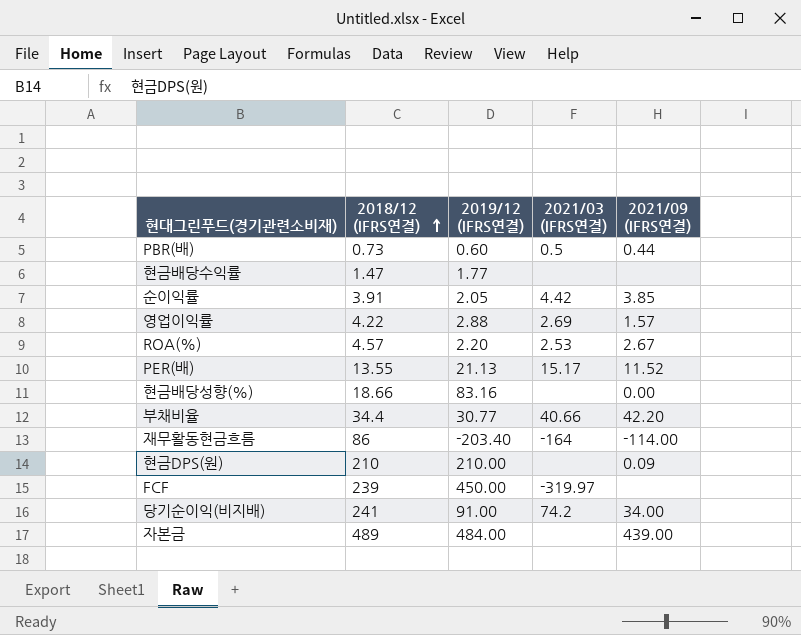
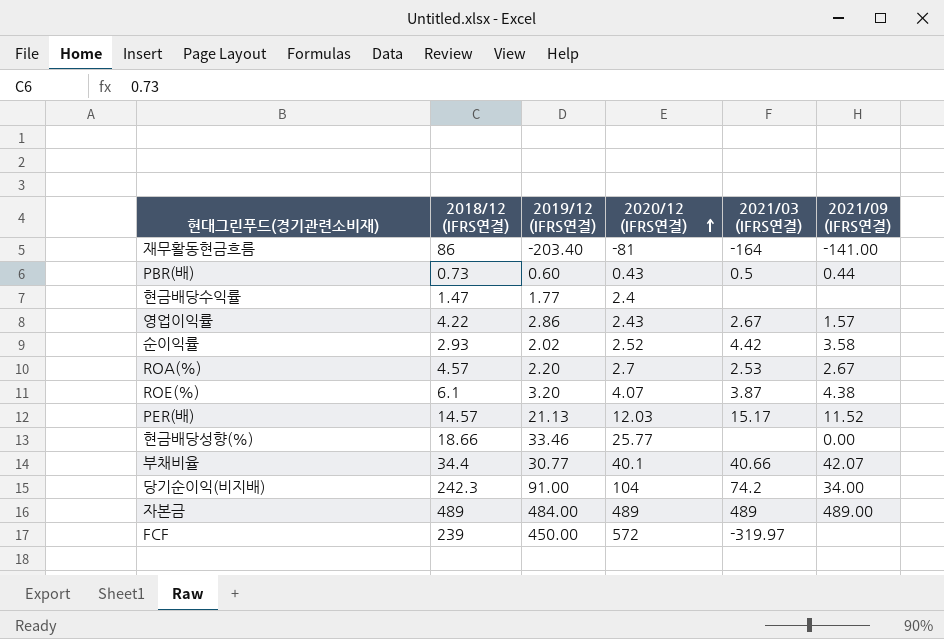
row order: 2018/12 (IFRS연결) ascending -> 2020/12 (IFRS연결) ascending
column 2020/12 (IFRS연결) | position: none -> 4
row 현금DPS(원): 210 | 210.00 | none | 0.09 -> none
재무활동현금흐름 | 2021/09 (IFRS연결): -114.00 -> -141.00
영업이익률 | 2019/12 (IFRS연결): 2.88 -> 2.86
영업이익률 | 2021/03 (IFRS연결): 2.69 -> 2.67
순이익률 | 2018/12 (IFRS연결): 3.91 -> 2.93
순이익률 | 2019/12 (IFRS연결): 2.05 -> 2.02
순이익률 | 2021/09 (IFRS연결): 3.85 -> 3.58
row ROE(%): none -> 6.1 | 3.20 | 4.07 | 3.87 | 4.38
PER(배) | 2018/12 (IFRS연결): 13.55 -> 14.57
현금배당성향(%) | 2019/12 (IFRS연결): 83.16 -> 33.46
부채비율 | 2021/09 (IFRS연결): 42.20 -> 42.07
당기순이익(비지배) | 2018/12 (IFRS연결): 241 -> 242.3
자본금 | 2021/03 (IFRS연결): none -> 489
자본금 | 2021/09 (IFRS연결): 439.00 -> 489.00

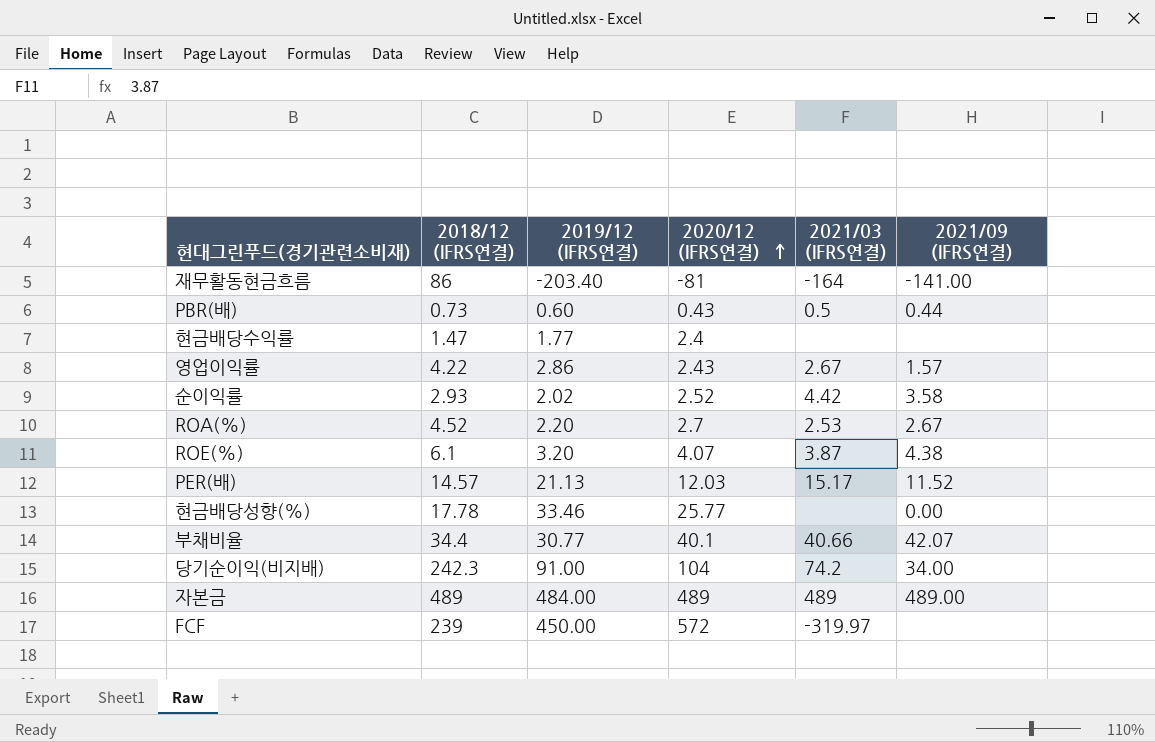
ROA(%) | 2018/12 (IFRS연결): 4.57 -> 4.52
현금배당성향(%) | 2018/12 (IFRS연결): 18.66 -> 17.78

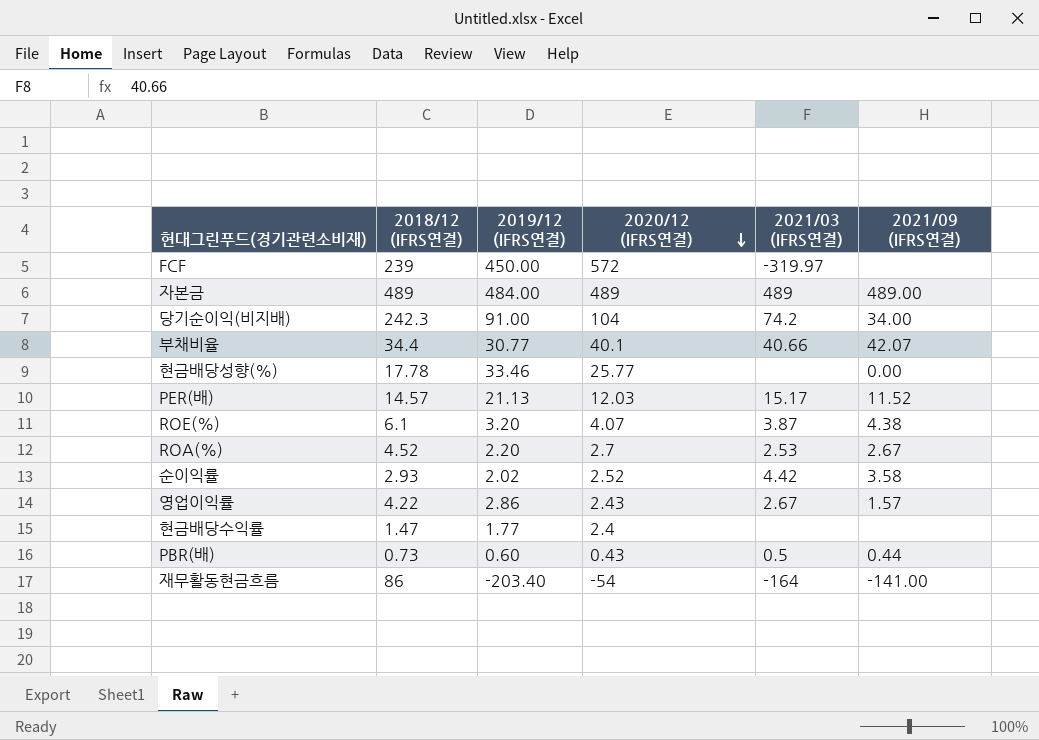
row order: 2020/12 (IFRS연결) ascending -> 2020/12 (IFRS연결) descending
재무활동현금흐름 | 2020/12 (IFRS연결): -81 -> -54

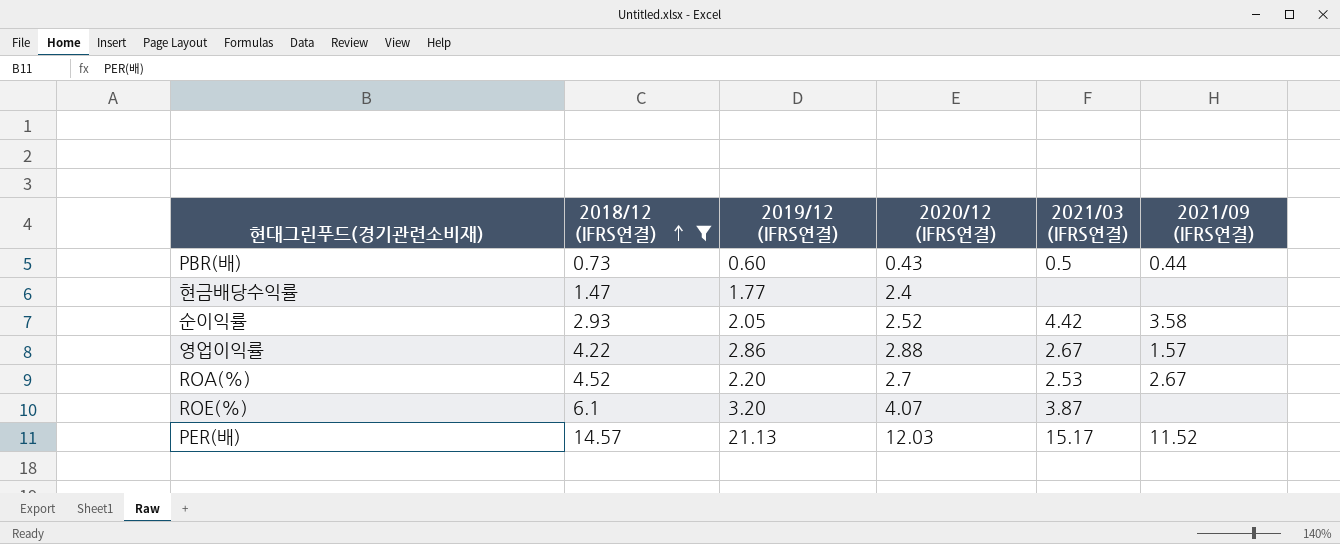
filter: none -> 2018/12 (IFRS연결) <= 14.57
row order: 2020/12 (IFRS연결) descending -> 2018/12 (IFRS연결) ascending
순이익률 | 2019/12 (IFRS연결): 2.02 -> 2.05
영업이익률 | 2020/12 (IFRS연결): 2.43 -> 2.88
ROE(%) | 2021/09 (IFRS연결): 4.38 -> none

